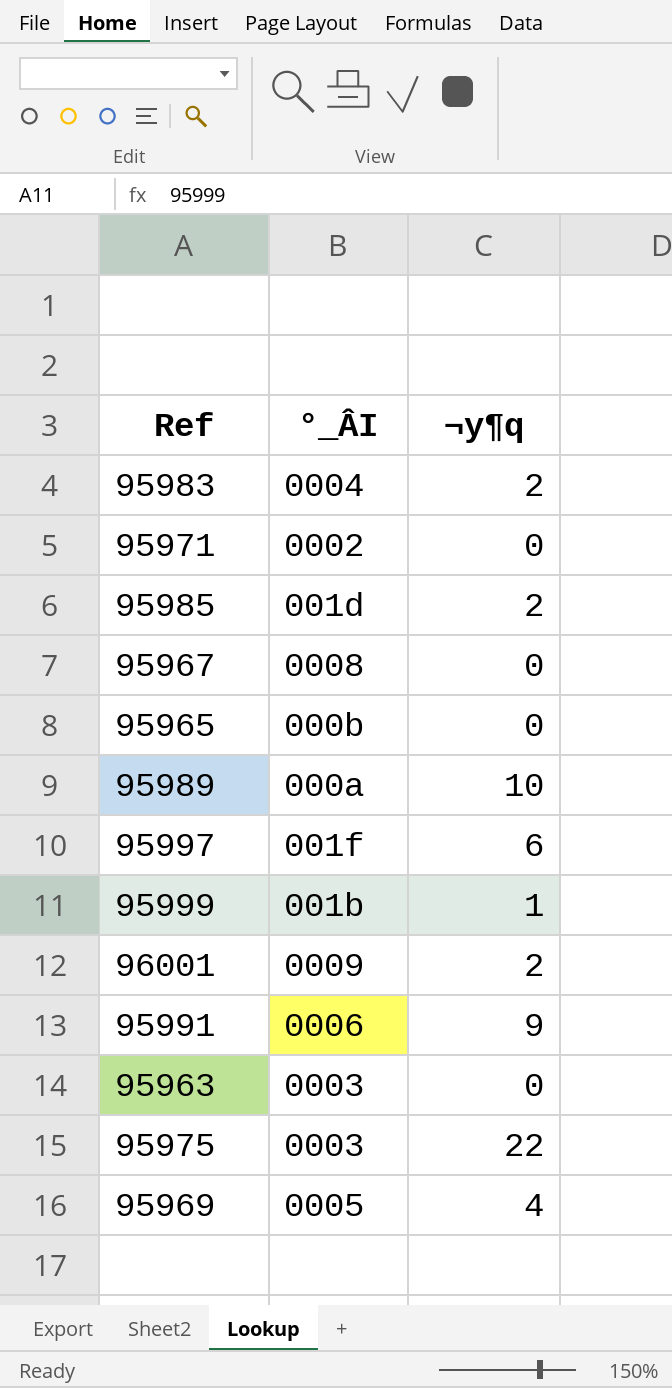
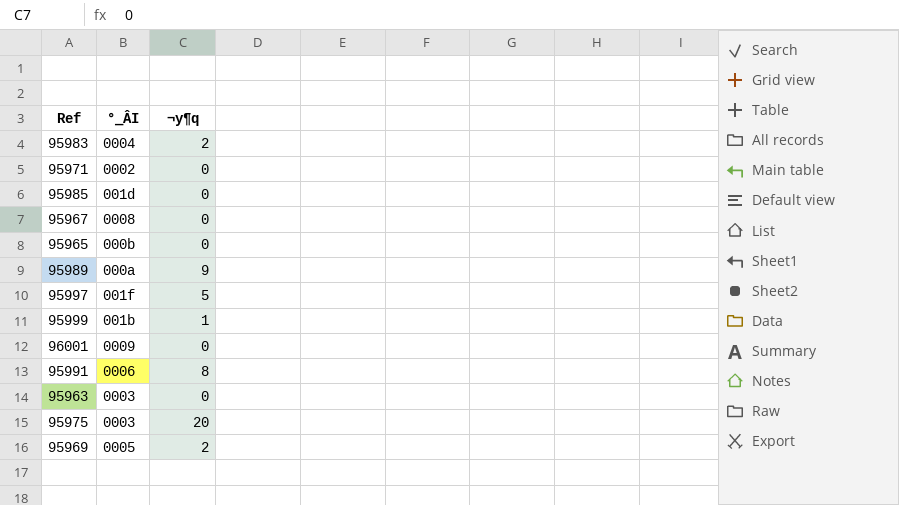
95985 | ¬y¶q: 2 -> 0
95989 | ¬y¶q: 10 -> 9
95997 | ¬y¶q: 6 -> 5
96001 | ¬y¶q: 2 -> 0
95991 | ¬y¶q: 9 -> 8
95975 | ¬y¶q: 22 -> 20
95969 | ¬y¶q: 4 -> 2

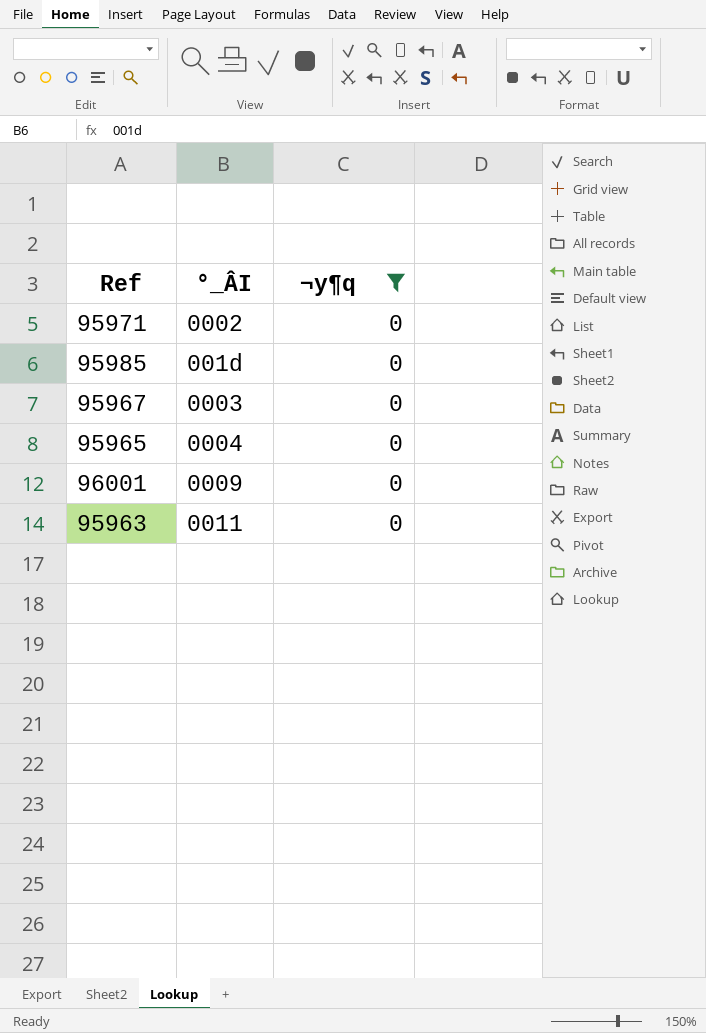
filter: none -> ¬y¶q = 0
95967 | °_ÂI: 0008 -> 0003
95965 | °_ÂI: 000b -> 0004
95963 | °_ÂI: 0003 -> 0011

